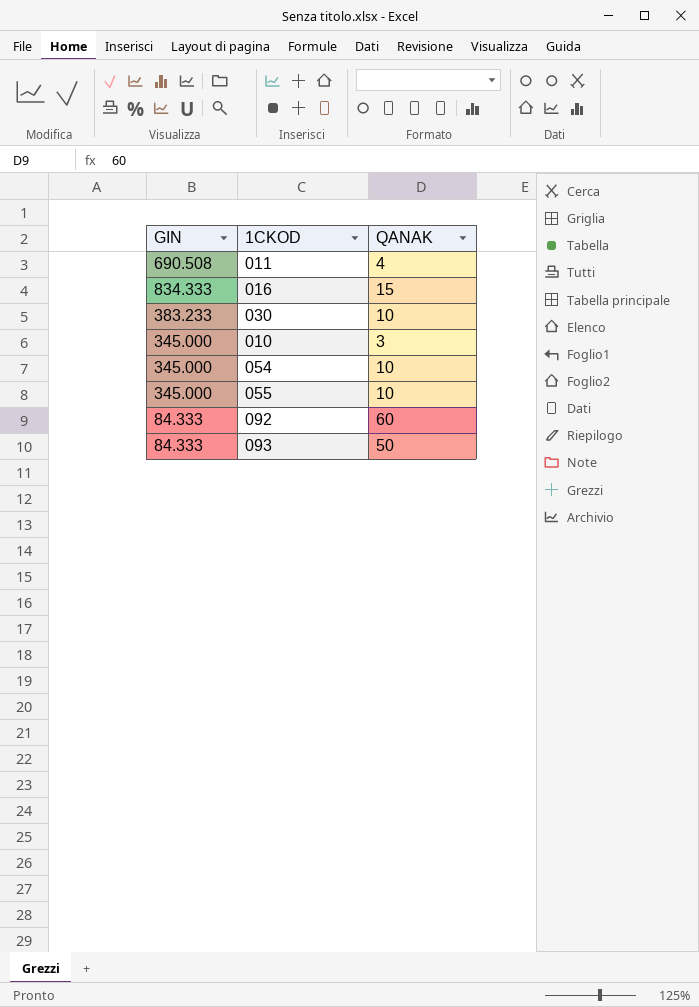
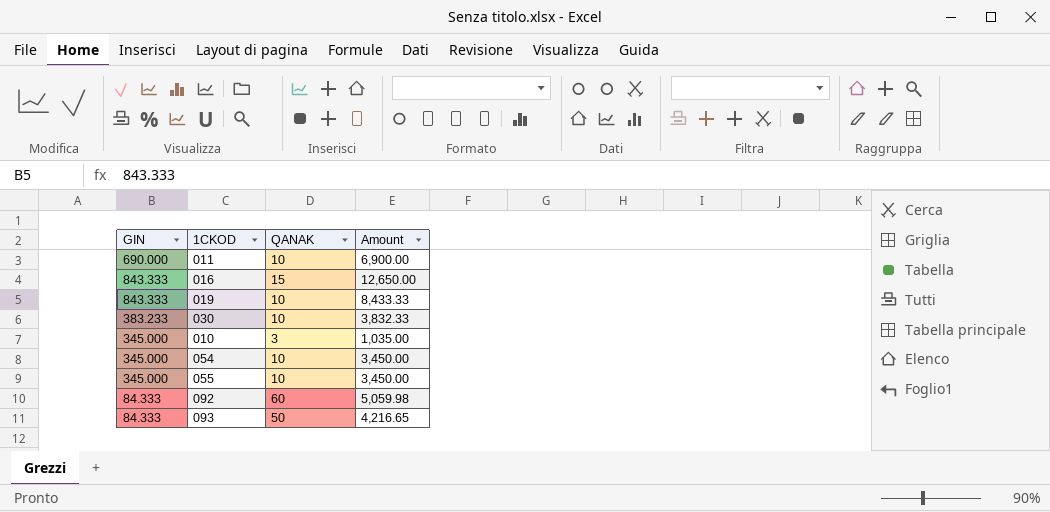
column Amount | formula: none -> [GIN] * [QANAK]
011 | GIN: 690.508 -> 690.000
011 | QANAK: 4 -> 10
016 | GIN: 834.333 -> 843.333
row 019: none -> 843.333 | 10 | 8,433.33

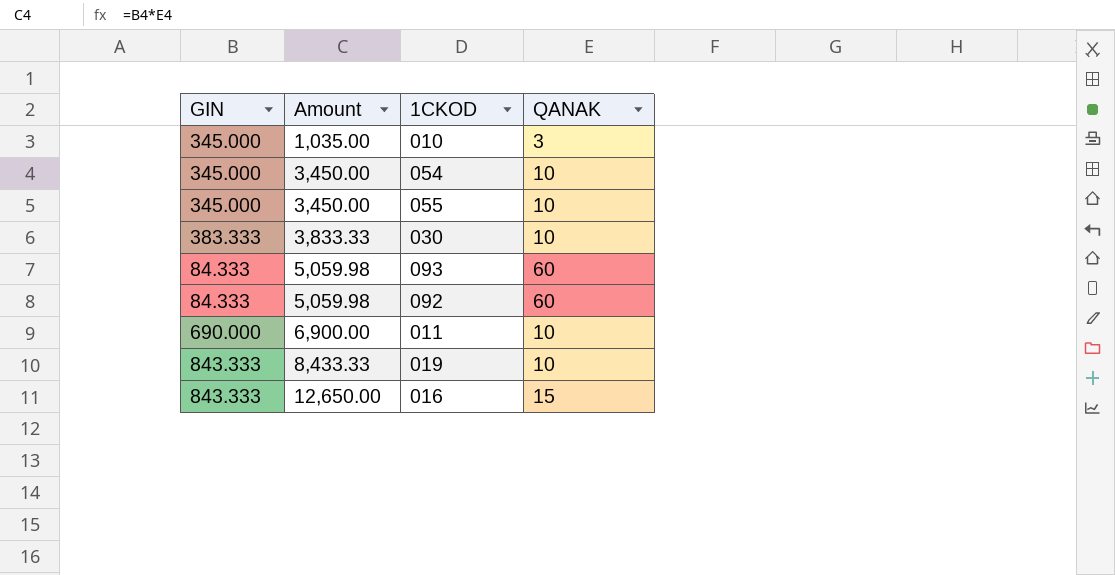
row order: none -> Amount ascending
column Amount | position: 4 -> 2
030 | GIN: 383.233 -> 383.333
030 | Amount: 3,832.33 -> 3,833.33
093 | Amount: 4,216.65 -> 5,059.98
093 | QANAK: 50 -> 60

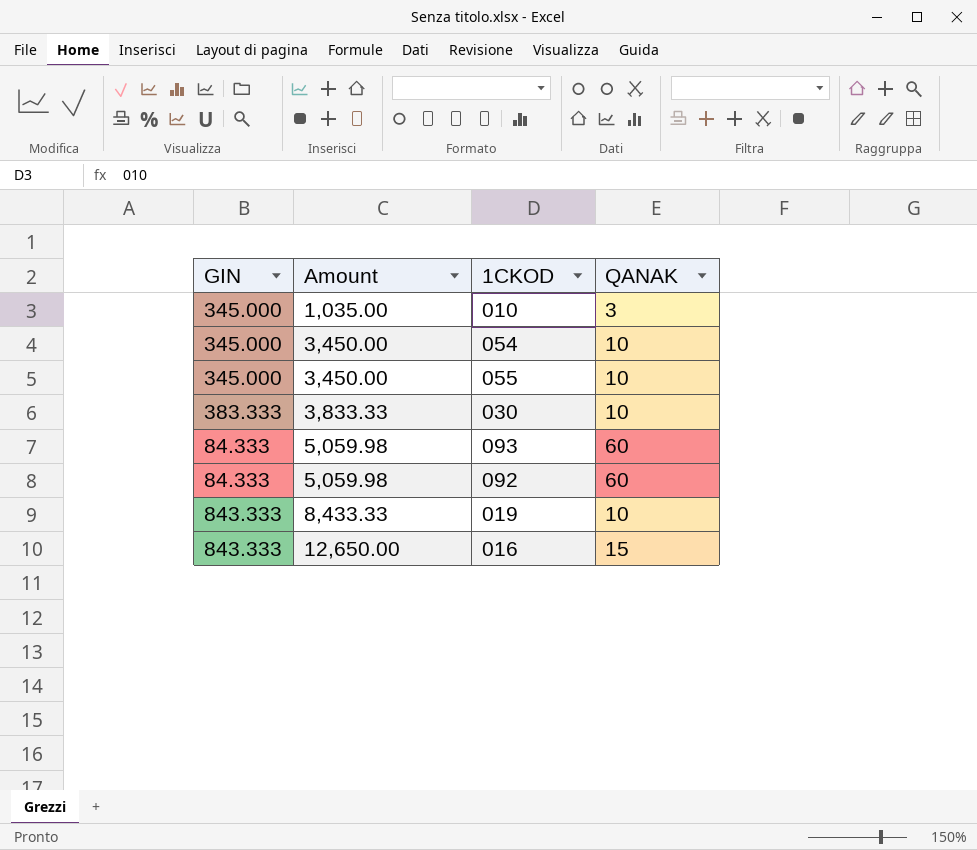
row 011: 690.000 | 6,900.00 | 10 -> none

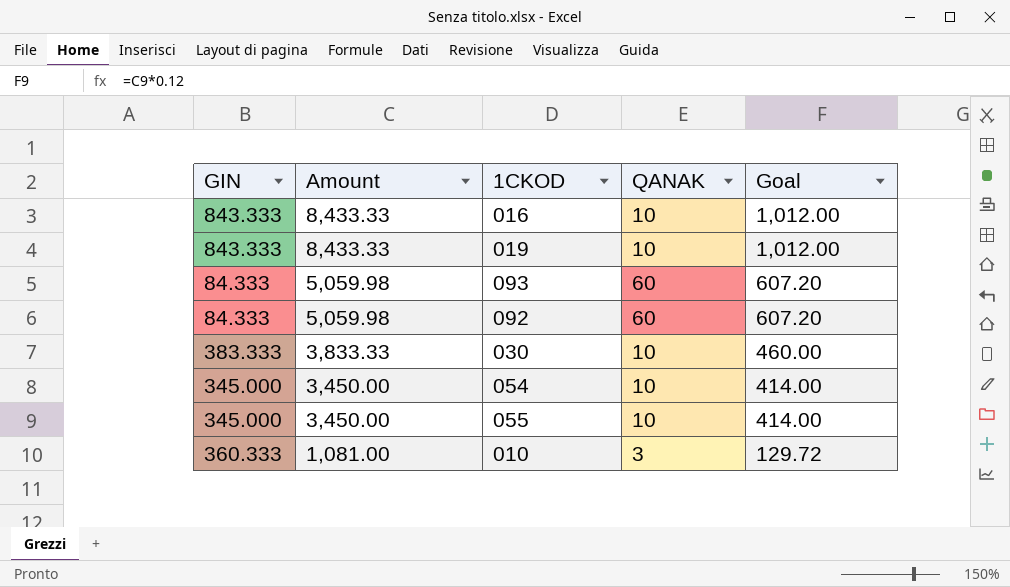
row order: Amount ascending -> Amount descending
column Goal | formula: none -> [Amount] * 0.12
016 | Amount: 12,650.00 -> 8,433.33
016 | QANAK: 15 -> 10
010 | GIN: 345.000 -> 360.333
010 | Amount: 1,035.00 -> 1,081.00

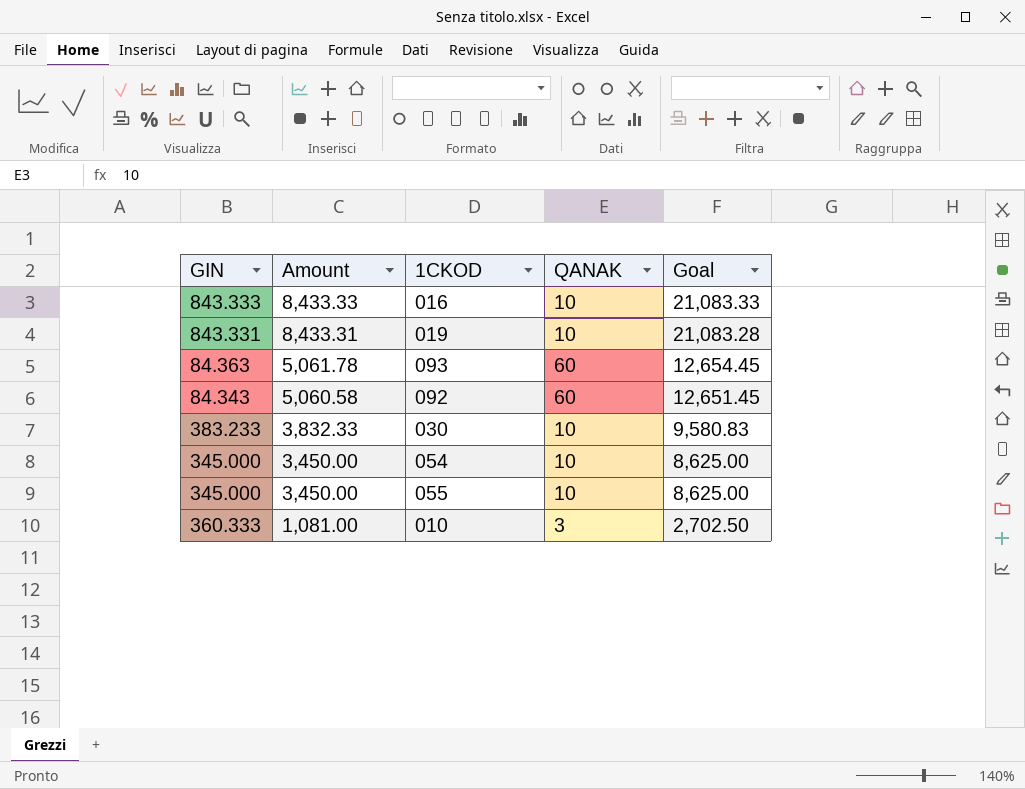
column Goal | formula: [Amount] * 0.12 -> [Amount] * 2.5
019 | GIN: 843.333 -> 843.331
019 | Amount: 8,433.33 -> 8,433.31
093 | GIN: 84.333 -> 84.363
093 | Amount: 5,059.98 -> 5,061.78
092 | GIN: 84.333 -> 84.343
092 | Amount: 5,059.98 -> 5,060.58
030 | GIN: 383.333 -> 383.233
030 | Amount: 3,833.33 -> 3,832.33

